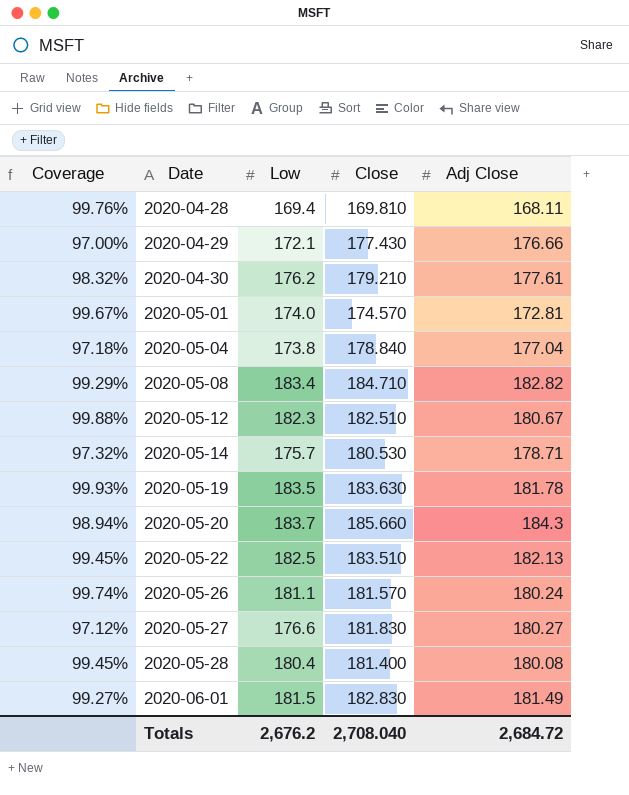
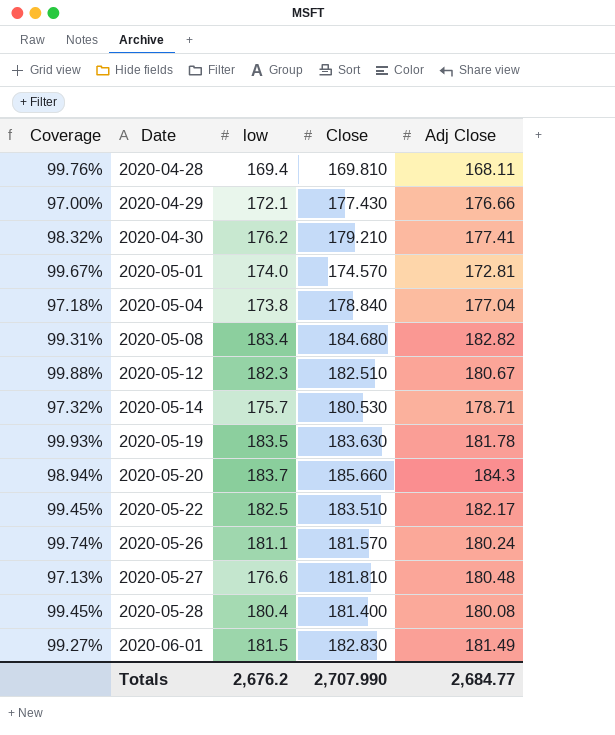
column name: Low -> low
2020-04-30 | Adj Close: 177.61 -> 177.41
2020-05-08 | Coverage: 99.29% -> 99.31%
2020-05-08 | Close: 184.710 -> 184.680
2020-05-22 | Adj Close: 182.13 -> 182.17
2020-05-27 | Coverage: 97.12% -> 97.13%
2020-05-27 | Close: 181.830 -> 181.810
2020-05-27 | Adj Close: 180.27 -> 180.48
Totals | Close: 2,708.040 -> 2,707.990
Totals | Adj Close: 2,684.72 -> 2,684.77

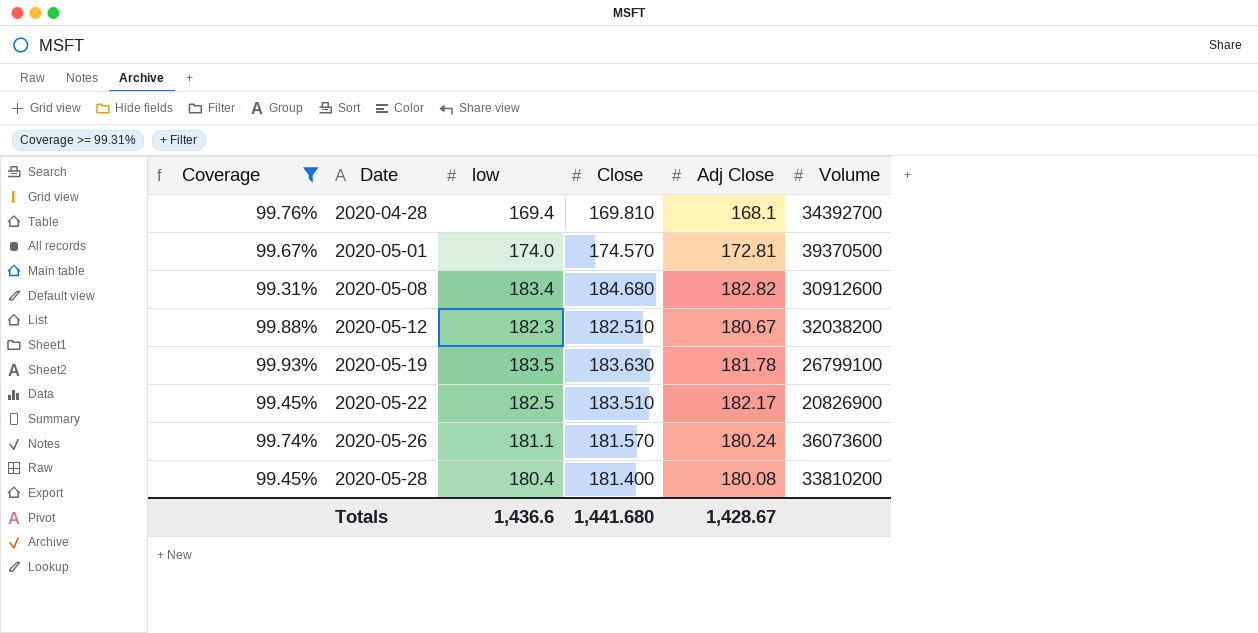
filter: none -> Coverage >= 99.31%
column Volume | position: none -> 6
2020-04-28 | Adj Close: 168.11 -> 168.1
Totals | low: 2,676.2 -> 1,436.6
Totals | Close: 2,707.990 -> 1,441.680
Totals | Adj Close: 2,684.77 -> 1,428.67

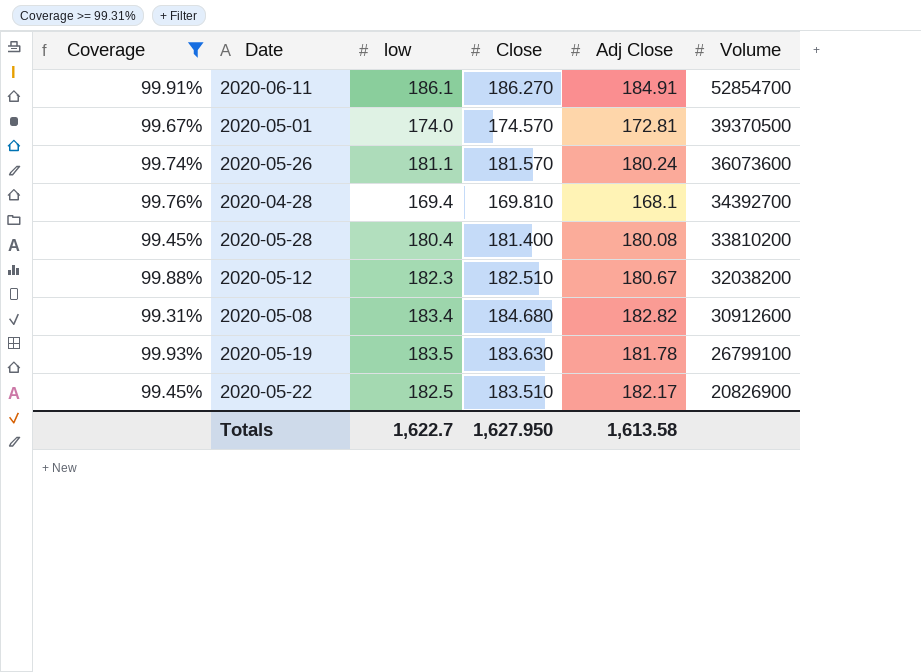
row order: Date ascending -> Volume descending
row 2020-06-11: none -> 99.91% | 186.1 | 186.270 | 184.91 | 52854700
Totals | low: 1,436.6 -> 1,622.7
Totals | Close: 1,441.680 -> 1,627.950
Totals | Adj Close: 1,428.67 -> 1,613.58

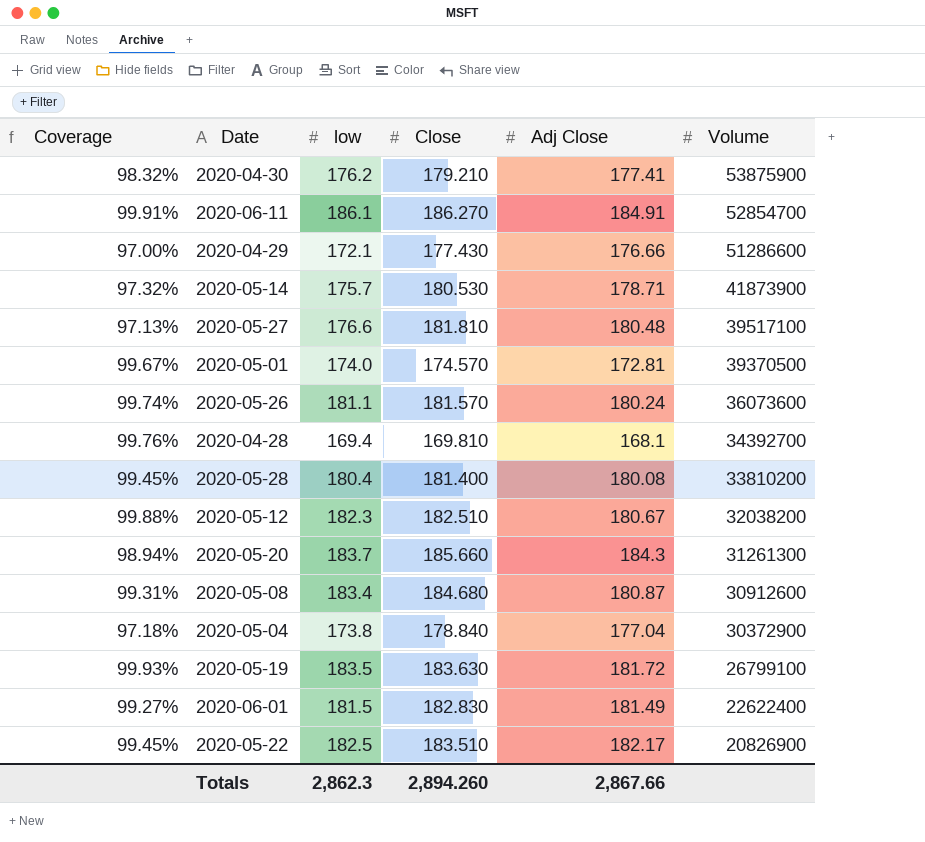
filter: Coverage >= 99.31% -> none
2020-05-08 | Adj Close: 182.82 -> 180.87
2020-05-19 | Adj Close: 181.78 -> 181.72
Totals | low: 1,622.7 -> 2,862.3
Totals | Close: 1,627.950 -> 2,894.260
Totals | Adj Close: 1,613.58 -> 2,867.66

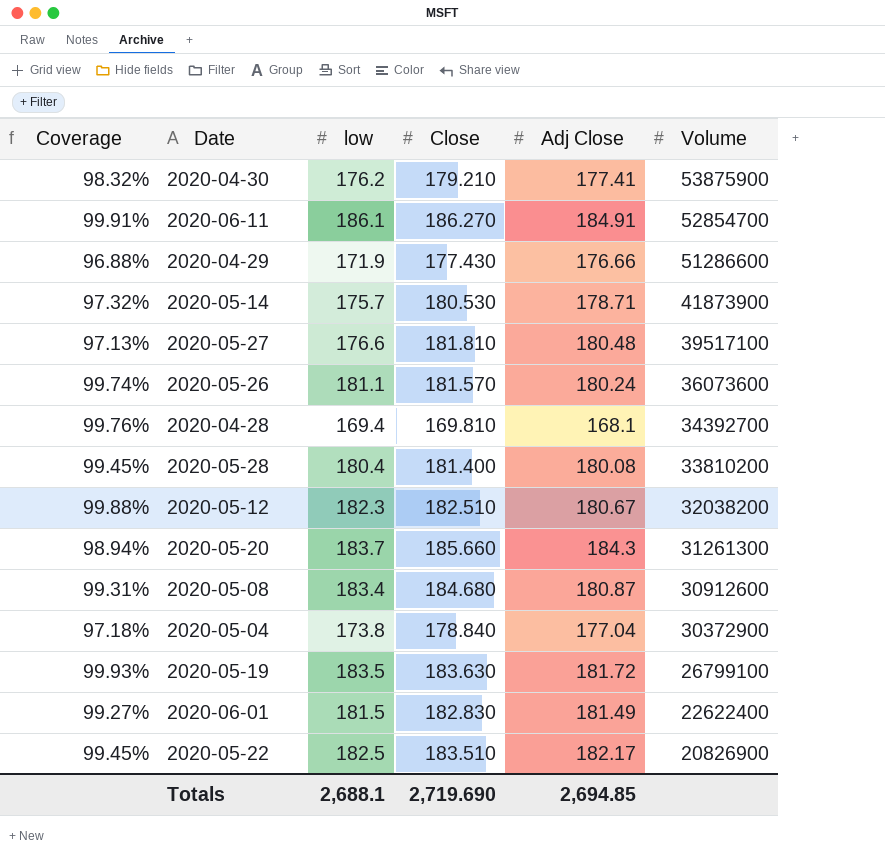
row 2020-05-01: 99.67% | 174.0 | 174.570 | 172.81 | 39370500 -> none
2020-04-29 | Coverage: 97.00% -> 96.88%
2020-04-29 | low: 172.1 -> 171.9
Totals | low: 2,862.3 -> 2,688.1
Totals | Close: 2,894.260 -> 2,719.690
Totals | Adj Close: 2,867.66 -> 2,694.85

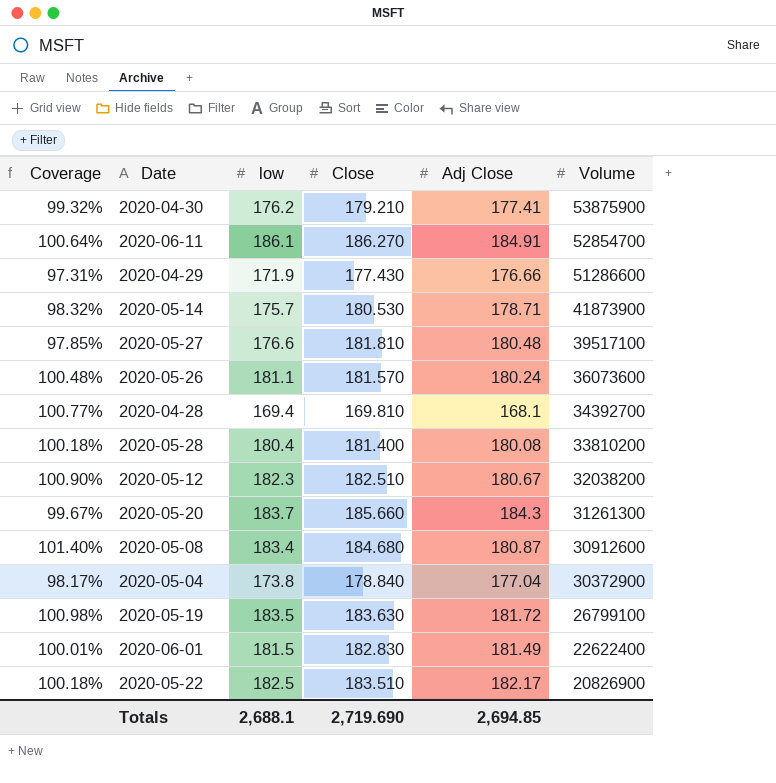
column Coverage | formula: [low] / [Close] -> [low] / [Adj Close]

